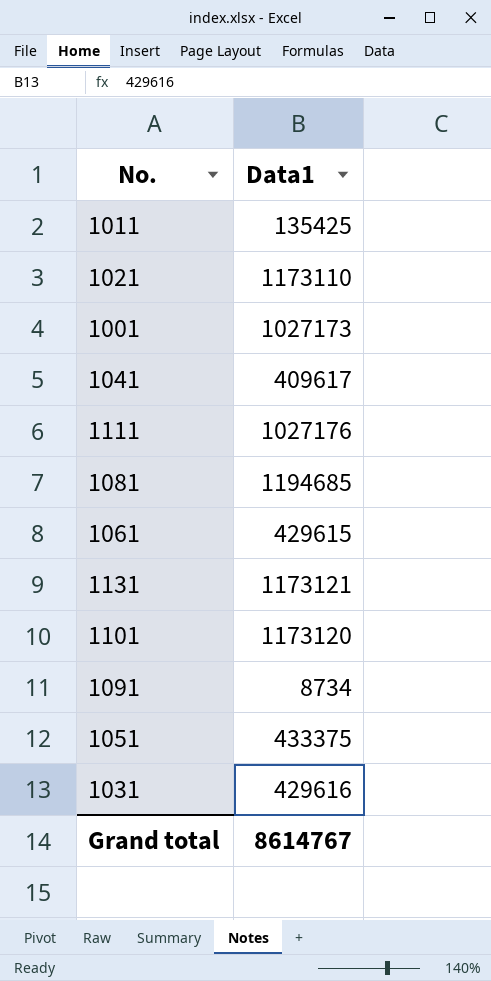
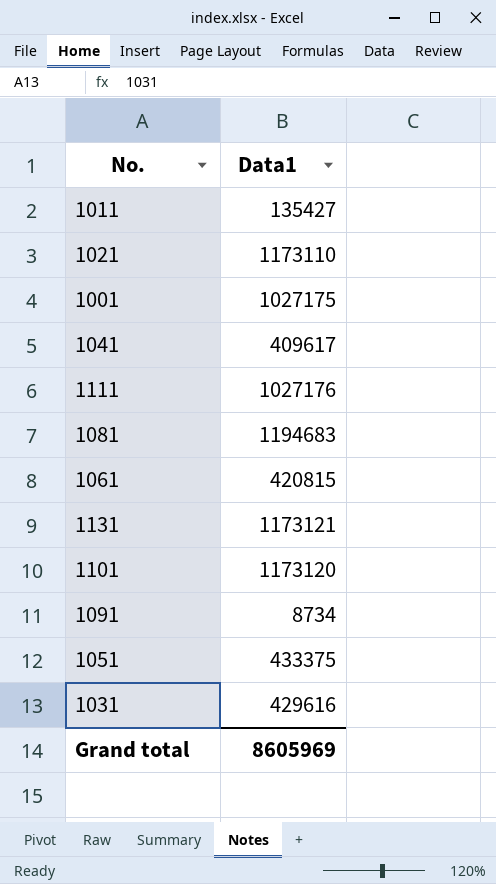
1011 | Data1: 135425 -> 135427
1001 | Data1: 1027173 -> 1027175
1081 | Data1: 1194685 -> 1194683
1061 | Data1: 429615 -> 420815
Grand total | Data1: 8614767 -> 8605969

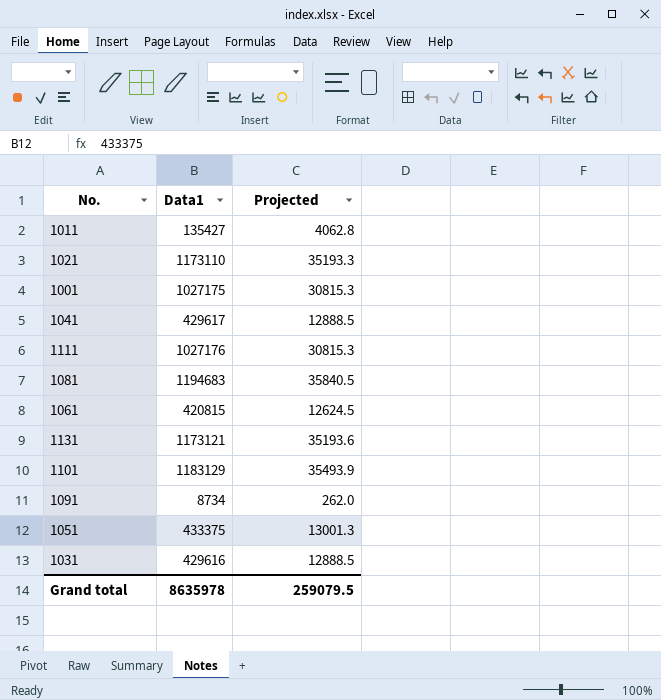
column Projected | formula: none -> [Data1] * 0.03
1041 | Data1: 409617 -> 429617
1101 | Data1: 1173120 -> 1183129
Grand total | Data1: 8605969 -> 8635978

